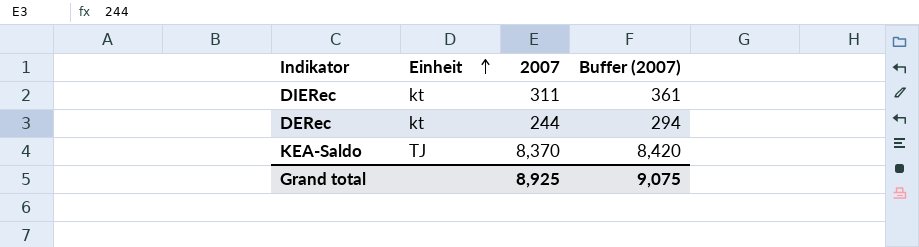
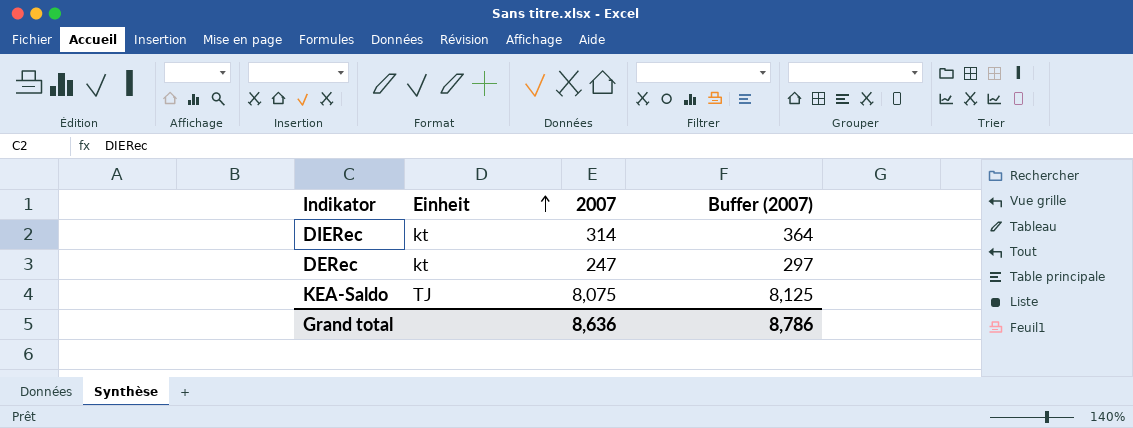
DIERec | 2007: 311 -> 314
DIERec | Buffer (2007): 361 -> 364
DERec | 2007: 244 -> 247
DERec | Buffer (2007): 294 -> 297
KEA-Saldo | 2007: 8,370 -> 8,075
KEA-Saldo | Buffer (2007): 8,420 -> 8,125
Grand total | 2007: 8,925 -> 8,636
Grand total | Buffer (2007): 9,075 -> 8,786

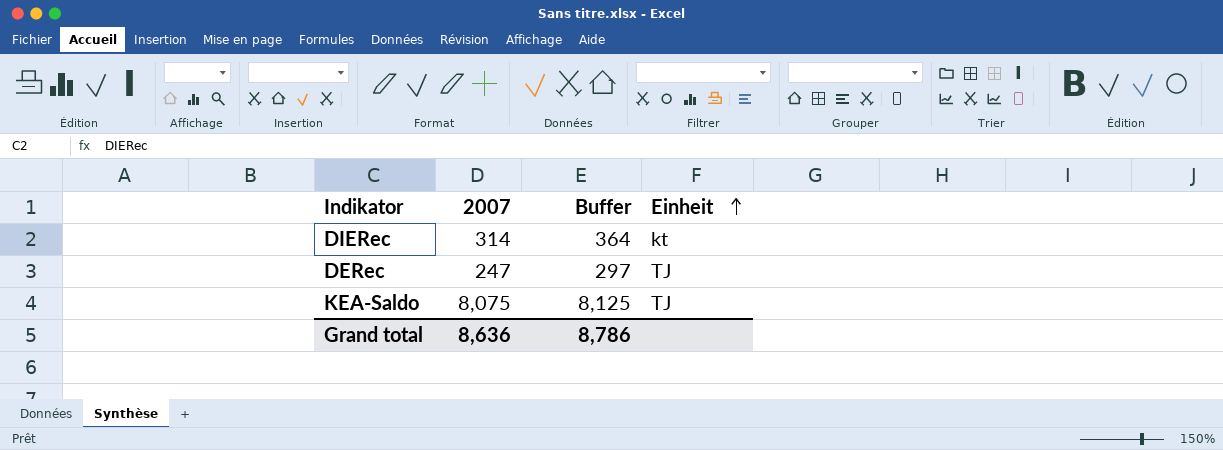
column name: Buffer (2007) -> Buffer
column Einheit | position: 2 -> 4
DERec | Einheit: kt -> TJ

